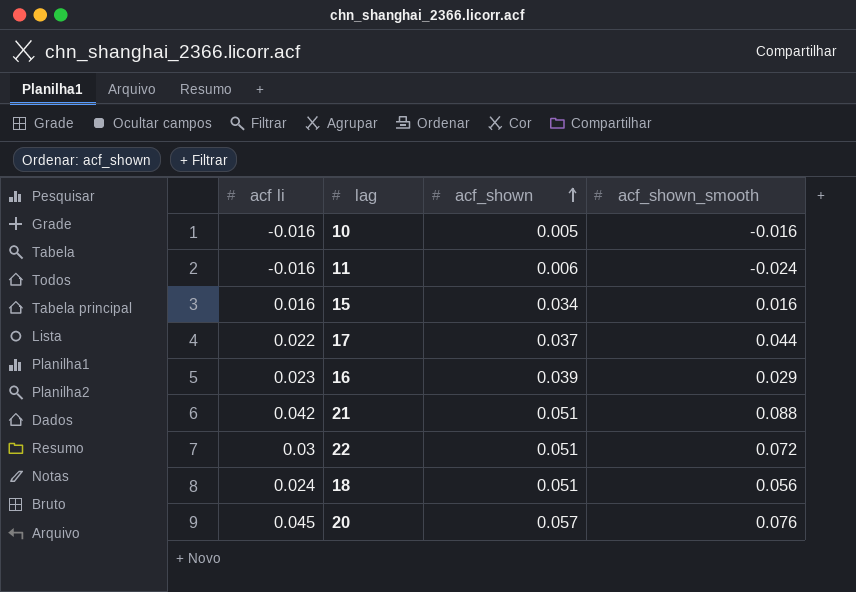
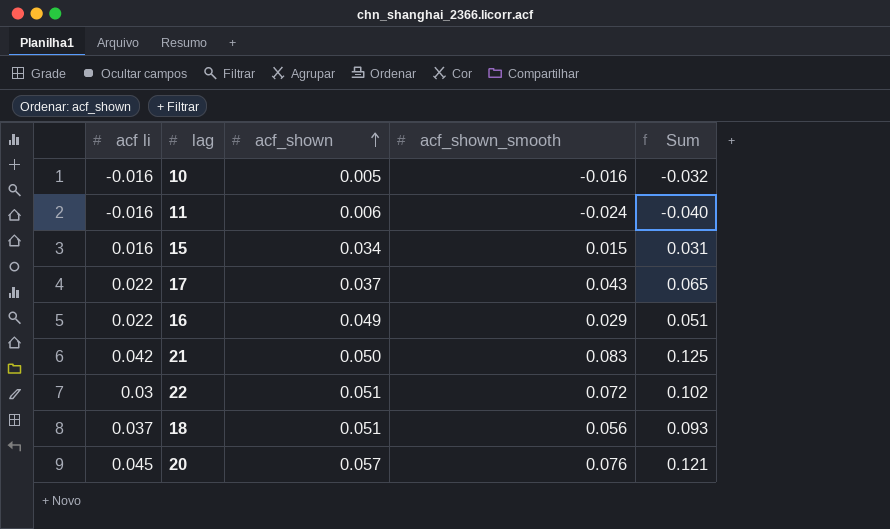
column Sum | formula: none -> [acf li] + [acf_shown_smooth]
15 | acf_shown_smooth: 0.016 -> 0.015
17 | acf_shown_smooth: 0.044 -> 0.043
16 | acf li: 0.023 -> 0.022
16 | acf_shown: 0.039 -> 0.049
21 | acf_shown: 0.051 -> 0.050
21 | acf_shown_smooth: 0.088 -> 0.083
18 | acf li: 0.024 -> 0.037

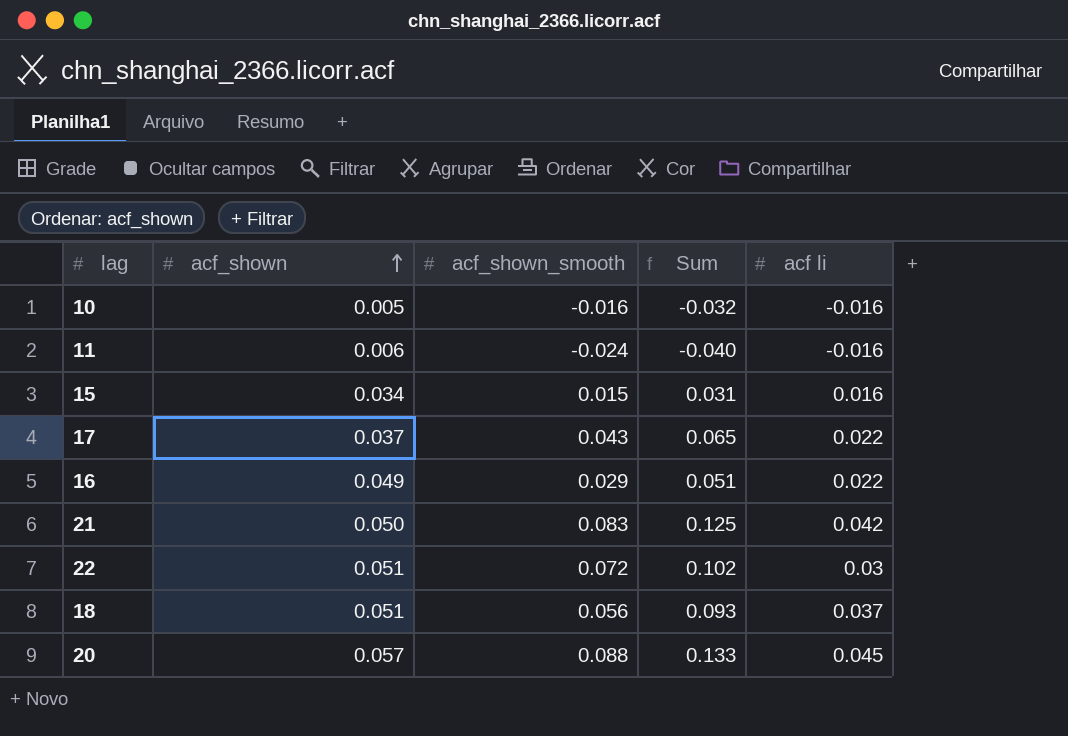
column acf li | position: 1 -> 5
20 | acf_shown_smooth: 0.076 -> 0.088
20 | Sum: 0.121 -> 0.133

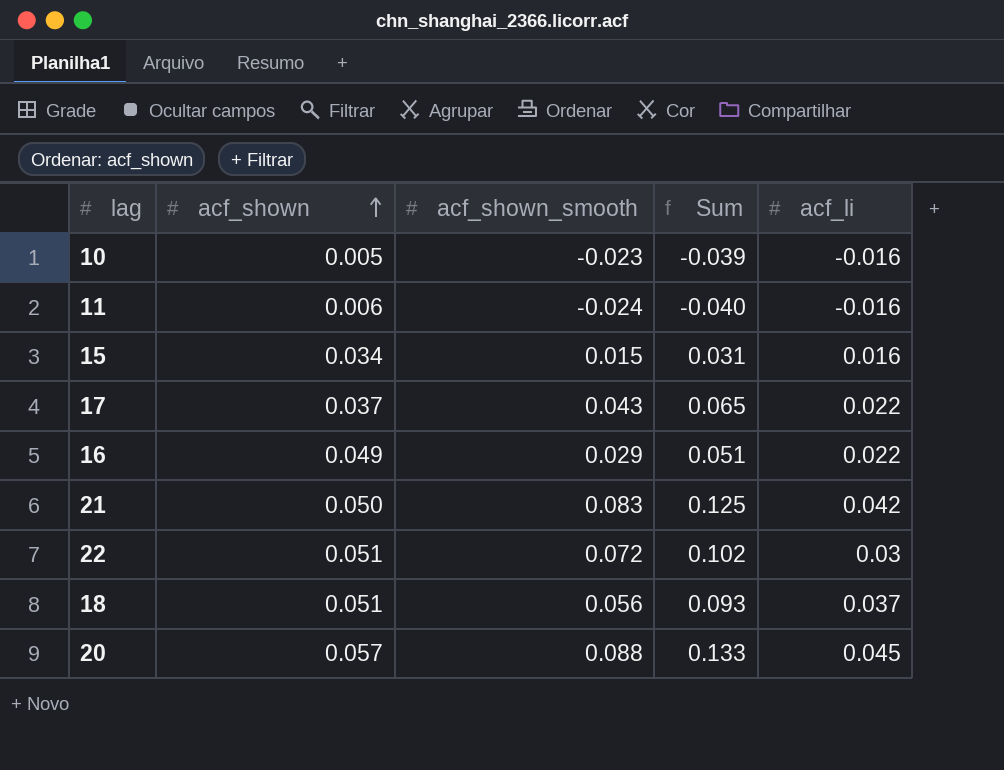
column name: acf li -> acf_li
10 | acf_shown_smooth: -0.016 -> -0.023
10 | Sum: -0.032 -> -0.039

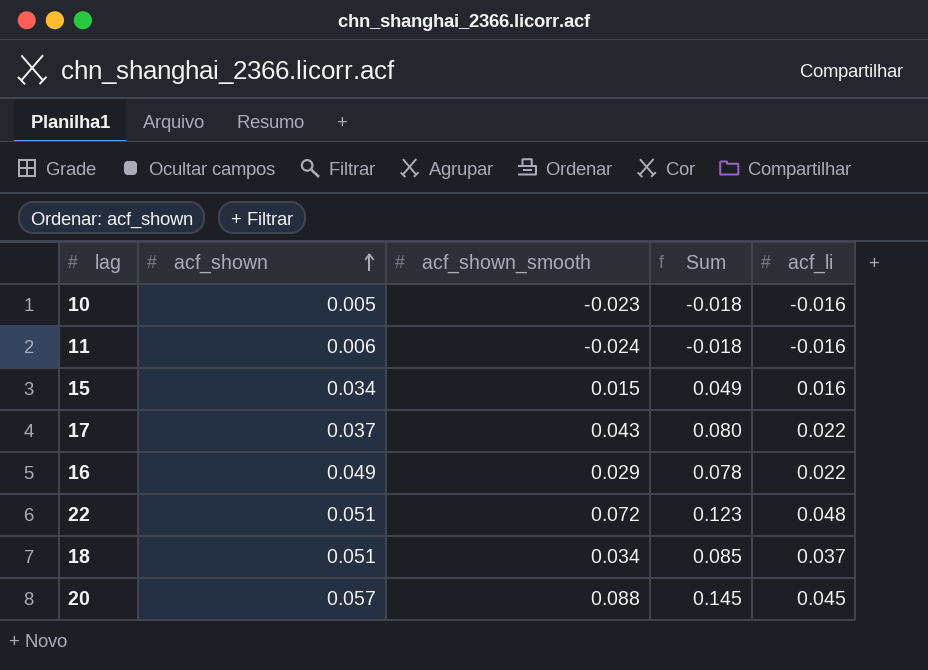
column Sum | formula: [acf_shown_smooth] + [acf_li] -> [acf_shown] + [acf_shown_smooth]
row 21: 0.050 | 0.083 | 0.125 | 0.042 -> none
22 | acf_li: 0.03 -> 0.048
18 | acf_shown_smooth: 0.056 -> 0.034

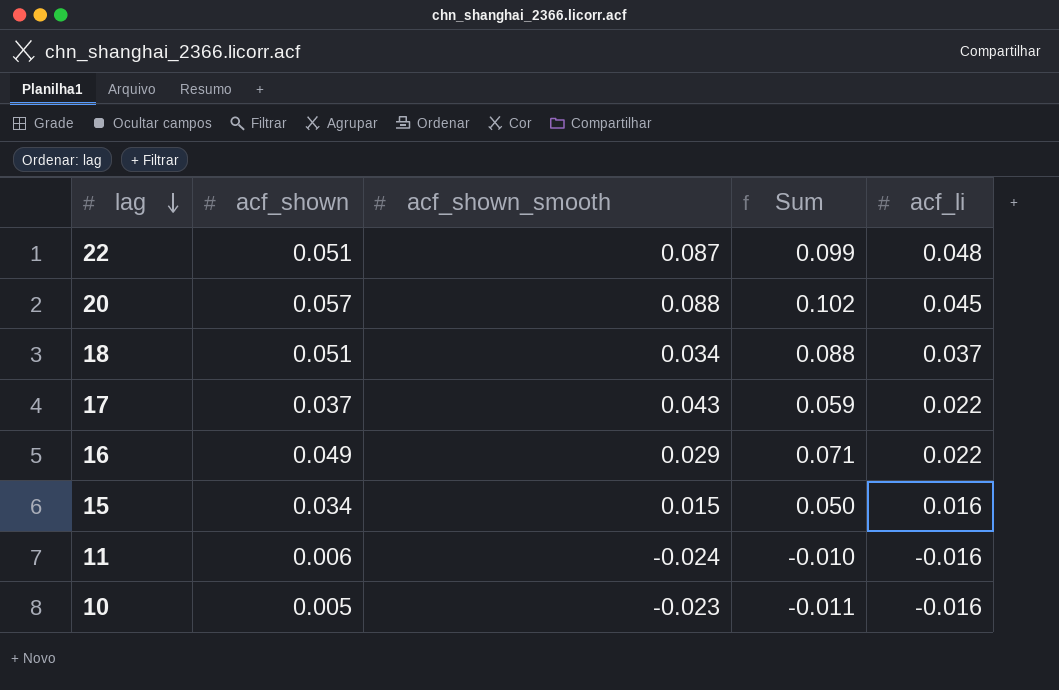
row order: acf_shown ascending -> lag descending
column Sum | formula: [acf_shown] + [acf_shown_smooth] -> [acf_shown] + [acf_li]
22 | acf_shown_smooth: 0.072 -> 0.087

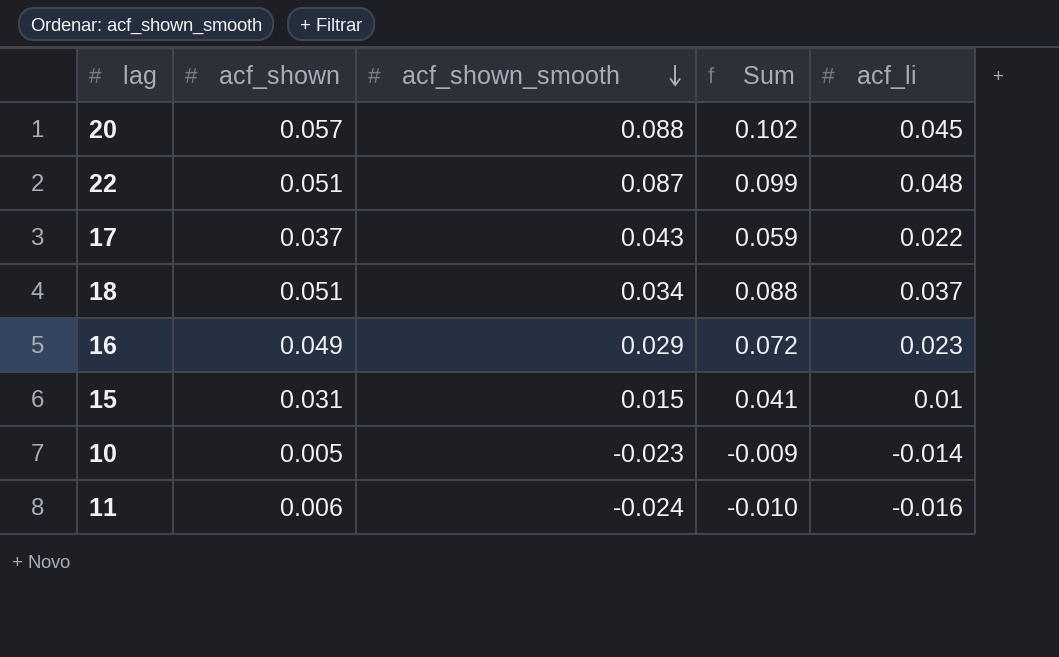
row order: lag descending -> acf_shown_smooth descending
16 | Sum: 0.071 -> 0.072
16 | acf_li: 0.022 -> 0.023
15 | acf_shown: 0.034 -> 0.031
15 | Sum: 0.050 -> 0.041
15 | acf_li: 0.016 -> 0.01
10 | Sum: -0.011 -> -0.009
10 | acf_li: -0.016 -> -0.014

